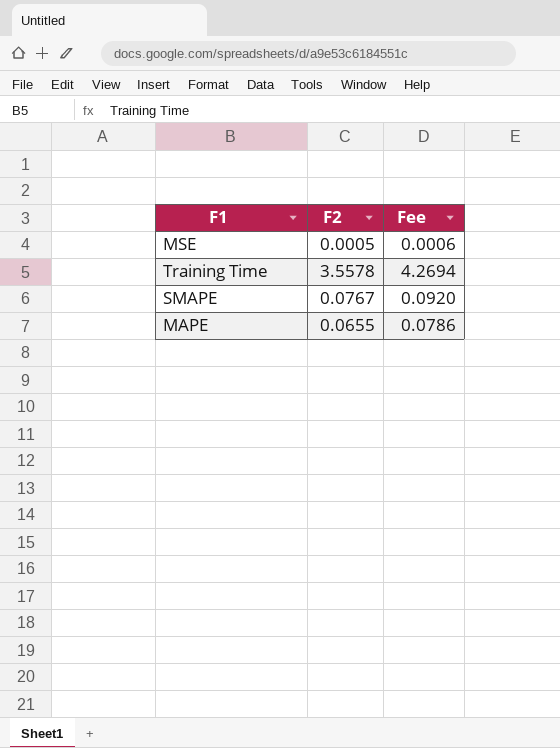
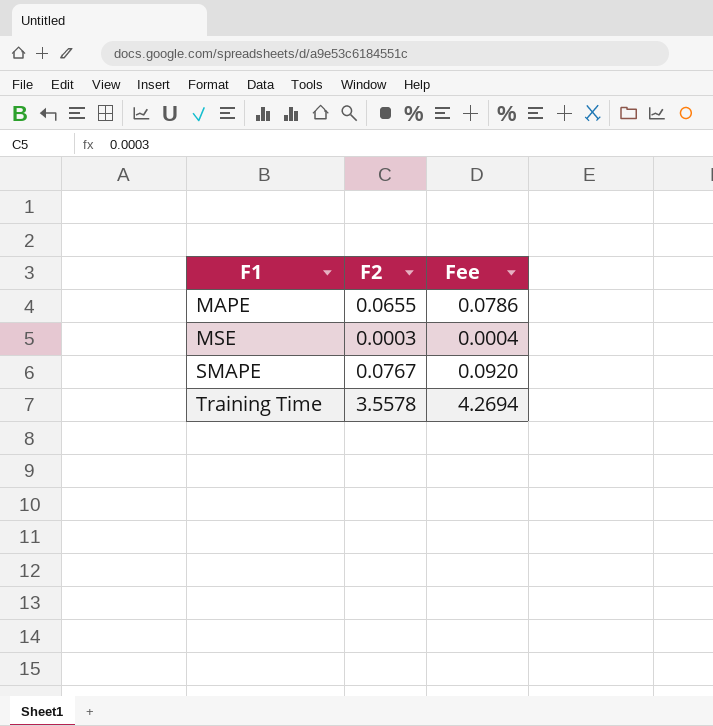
row order: none -> F1 ascending
MSE | F2: 0.0005 -> 0.0003
MSE | Fee: 0.0006 -> 0.0004

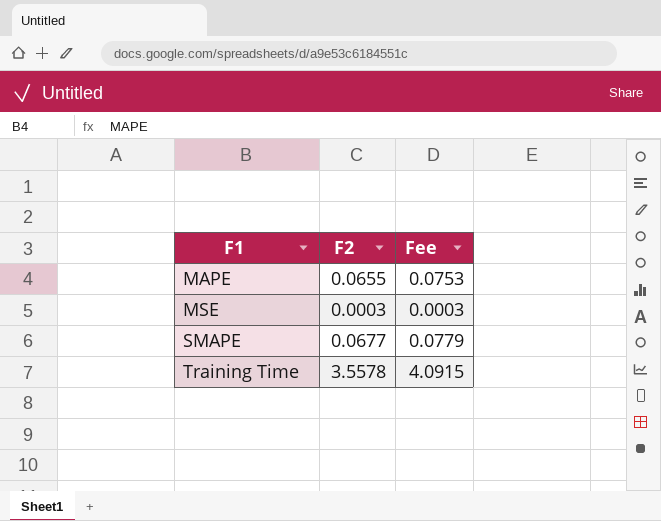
column Fee | formula: [F2] * 1.2 -> [F2] * 1.15
SMAPE | F2: 0.0767 -> 0.0677

